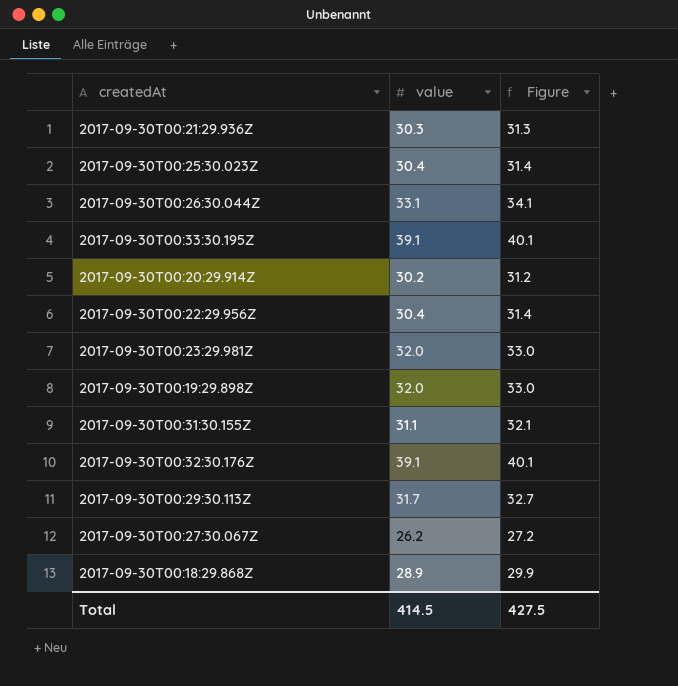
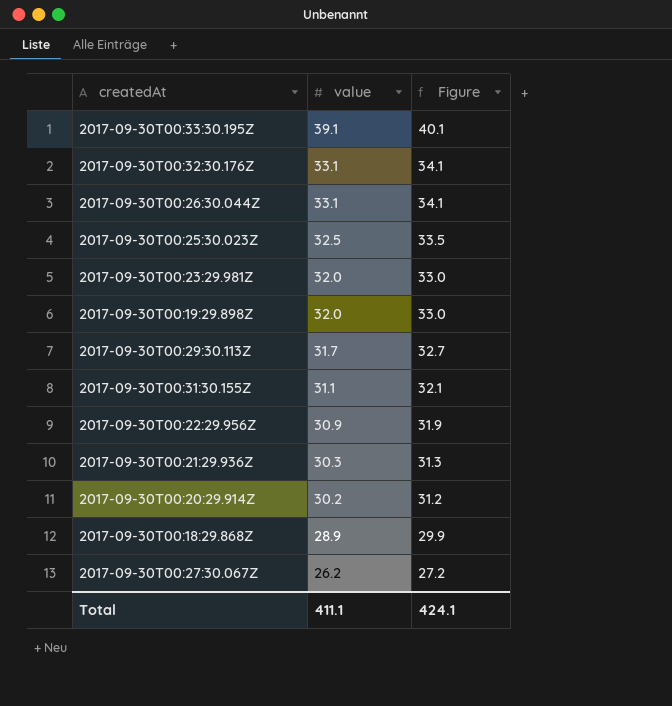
row order: none -> value descending
2017-09-30T00:32:30.176Z | value: 39.1 -> 33.1
2017-09-30T00:32:30.176Z | Figure: 40.1 -> 34.1
2017-09-30T00:25:30.023Z | value: 30.4 -> 32.5
2017-09-30T00:25:30.023Z | Figure: 31.4 -> 33.5
2017-09-30T00:22:29.956Z | value: 30.4 -> 30.9
2017-09-30T00:22:29.956Z | Figure: 31.4 -> 31.9
Total | value: 414.5 -> 411.1
Total | Figure: 427.5 -> 424.1

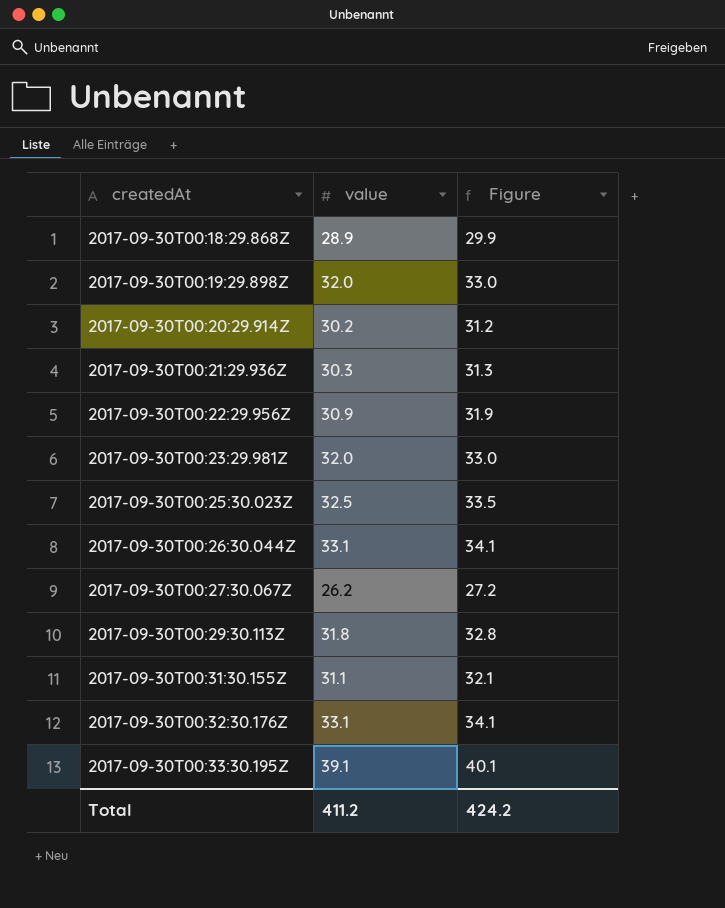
row order: value descending -> createdAt ascending
2017-09-30T00:29:30.113Z | value: 31.7 -> 31.8
2017-09-30T00:29:30.113Z | Figure: 32.7 -> 32.8
Total | value: 411.1 -> 411.2
Total | Figure: 424.1 -> 424.2

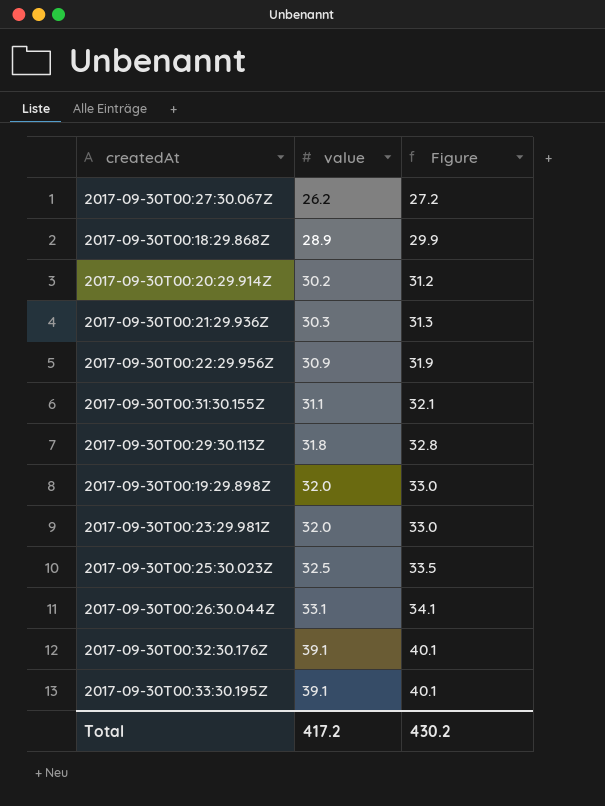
row order: createdAt ascending -> value ascending
2017-09-30T00:32:30.176Z | value: 33.1 -> 39.1
2017-09-30T00:32:30.176Z | Figure: 34.1 -> 40.1
Total | value: 411.2 -> 417.2
Total | Figure: 424.2 -> 430.2

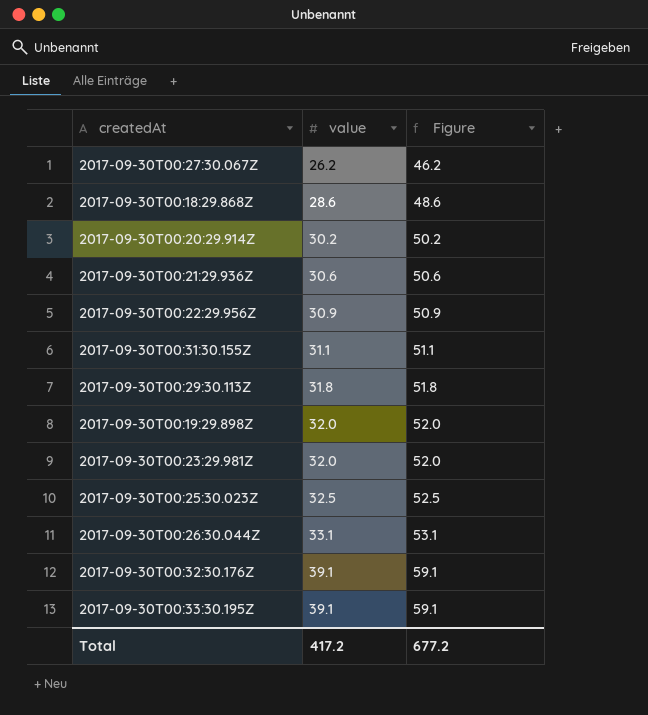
column Figure | formula: [value] + 1 -> [value] + 20
2017-09-30T00:18:29.868Z | value: 28.9 -> 28.6
2017-09-30T00:21:29.936Z | value: 30.3 -> 30.6
Total | Figure: 430.2 -> 677.2

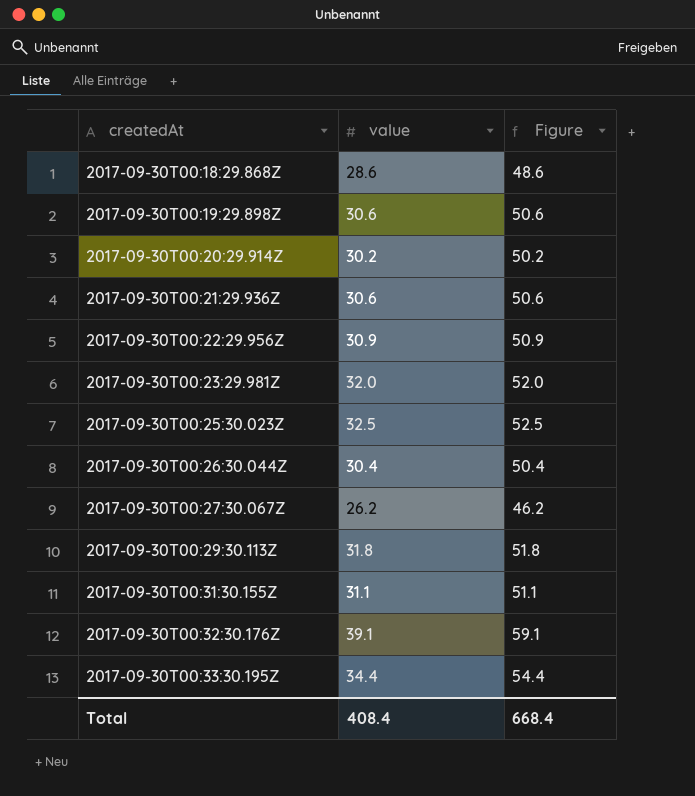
row order: value ascending -> createdAt ascending
2017-09-30T00:19:29.898Z | value: 32.0 -> 30.6
2017-09-30T00:19:29.898Z | Figure: 52.0 -> 50.6
2017-09-30T00:26:30.044Z | value: 33.1 -> 30.4
2017-09-30T00:26:30.044Z | Figure: 53.1 -> 50.4
2017-09-30T00:33:30.195Z | value: 39.1 -> 34.4
2017-09-30T00:33:30.195Z | Figure: 59.1 -> 54.4
Total | value: 417.2 -> 408.4
Total | Figure: 677.2 -> 668.4

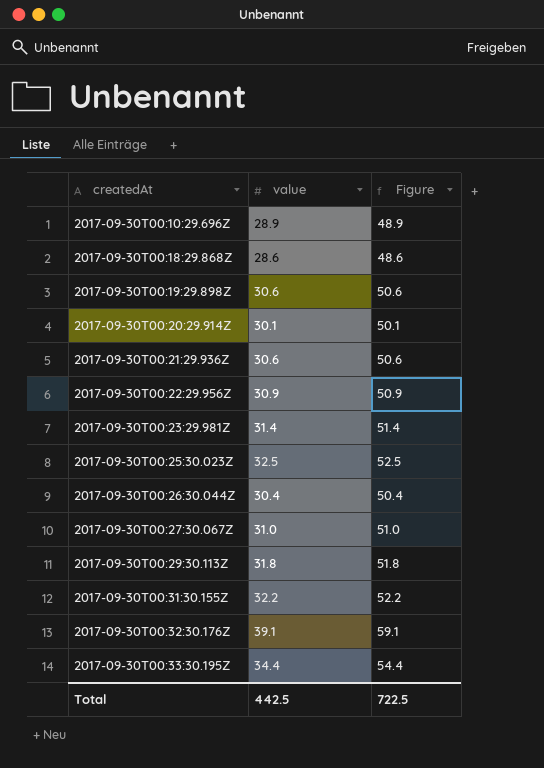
row 2017-09-30T00:10:29.696Z: none -> 28.9 | 48.9
2017-09-30T00:20:29.914Z | value: 30.2 -> 30.1
2017-09-30T00:20:29.914Z | Figure: 50.2 -> 50.1
2017-09-30T00:23:29.981Z | value: 32.0 -> 31.4
2017-09-30T00:23:29.981Z | Figure: 52.0 -> 51.4
2017-09-30T00:27:30.067Z | value: 26.2 -> 31.0
2017-09-30T00:27:30.067Z | Figure: 46.2 -> 51.0
2017-09-30T00:31:30.155Z | value: 31.1 -> 32.2
2017-09-30T00:31:30.155Z | Figure: 51.1 -> 52.2
Total | value: 408.4 -> 442.5
Total | Figure: 668.4 -> 722.5

